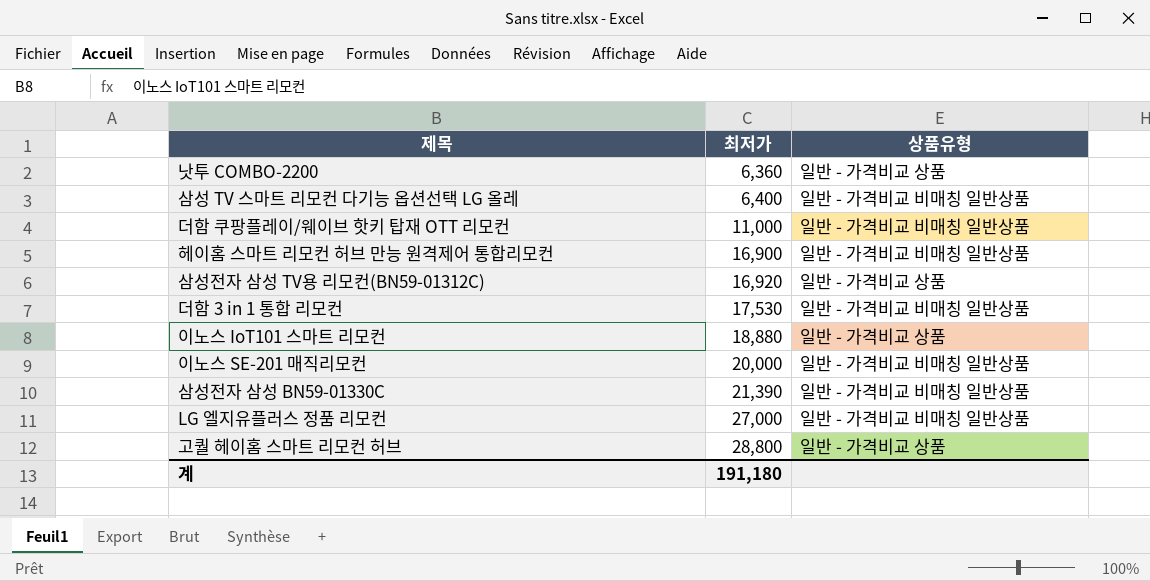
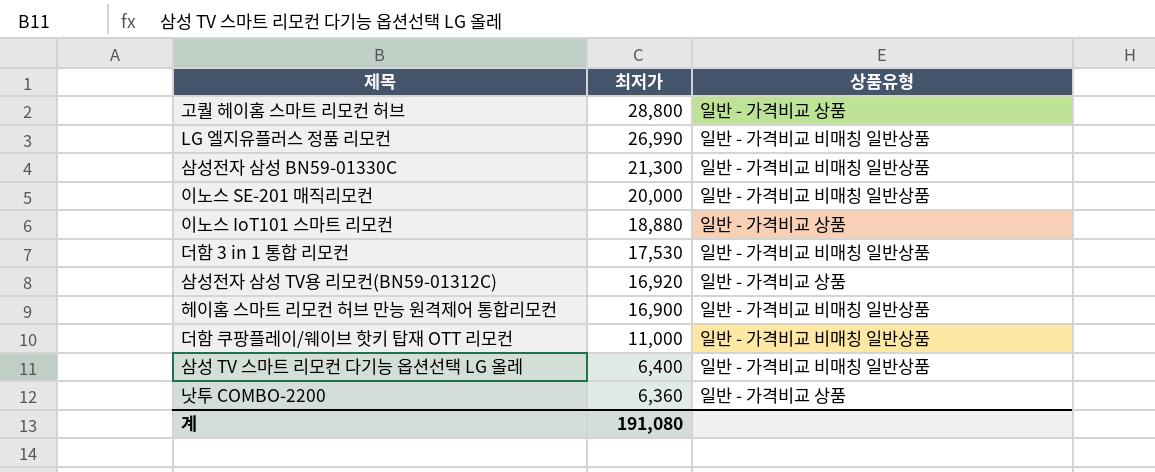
row order: 최저가 ascending -> 최저가 descending
LG 엘지유플러스 정품 리모컨 | 최저가: 27,000 -> 26,990
삼성전자 삼성 BN59-01330C | 최저가: 21,390 -> 21,300
계 | 최저가: 191,180 -> 191,080

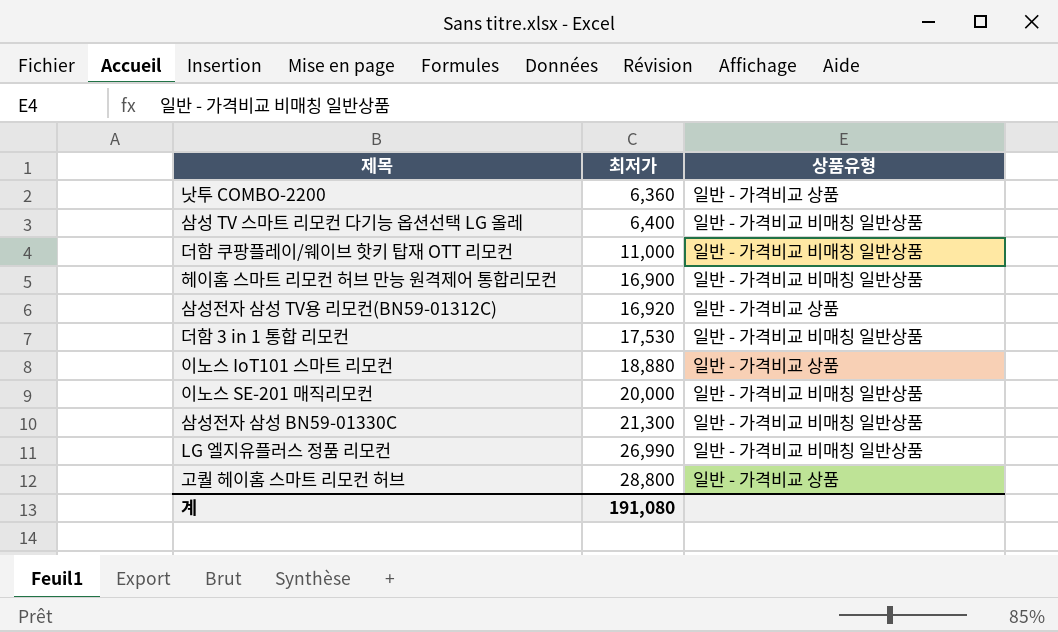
row order: 최저가 descending -> 최저가 ascending

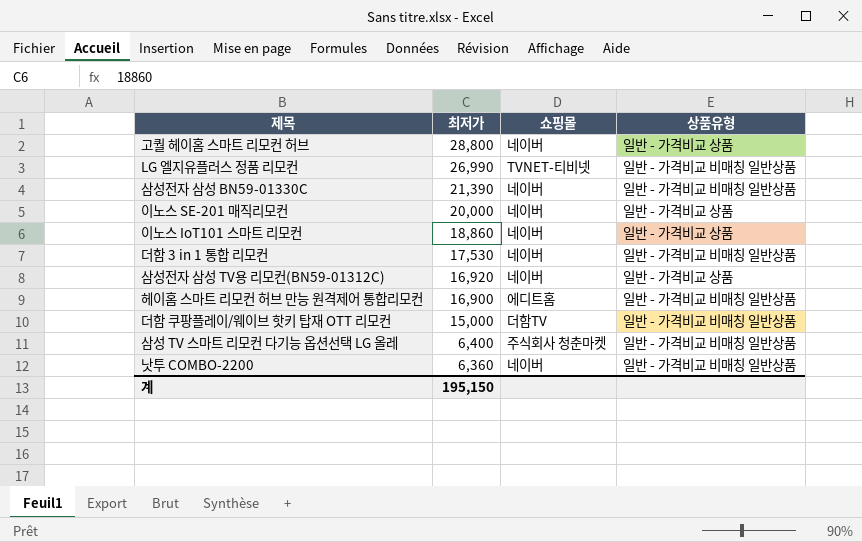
row order: 최저가 ascending -> 최저가 descending
column 쇼핑몰 | position: none -> 3
삼성전자 삼성 BN59-01330C | 최저가: 21,300 -> 21,390
이노스 SE-201 매직리모컨 | 상품유형: 일반 - 가격비교 비매칭 일반상품 -> 일반 - 가격비교 상품
이노스 IoT101 스마트 리모컨 | 최저가: 18,880 -> 18,860
더함 쿠팡플레이/웨이브 핫키 탑재 OTT 리모컨 | 최저가: 11,000 -> 15,000
낫투 COMBO-2200 | 상품유형: 일반 - 가격비교 상품 -> 일반 - 가격비교 비매칭 일반상품
계 | 최저가: 191,080 -> 195,150

